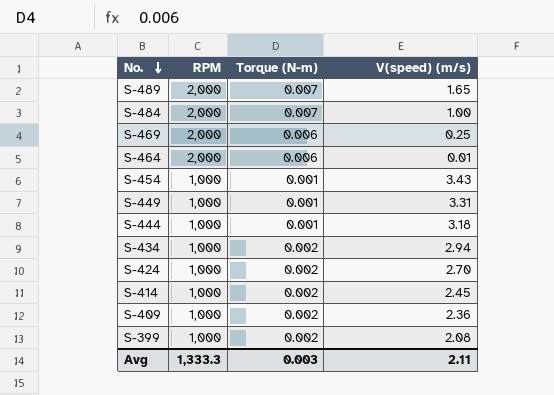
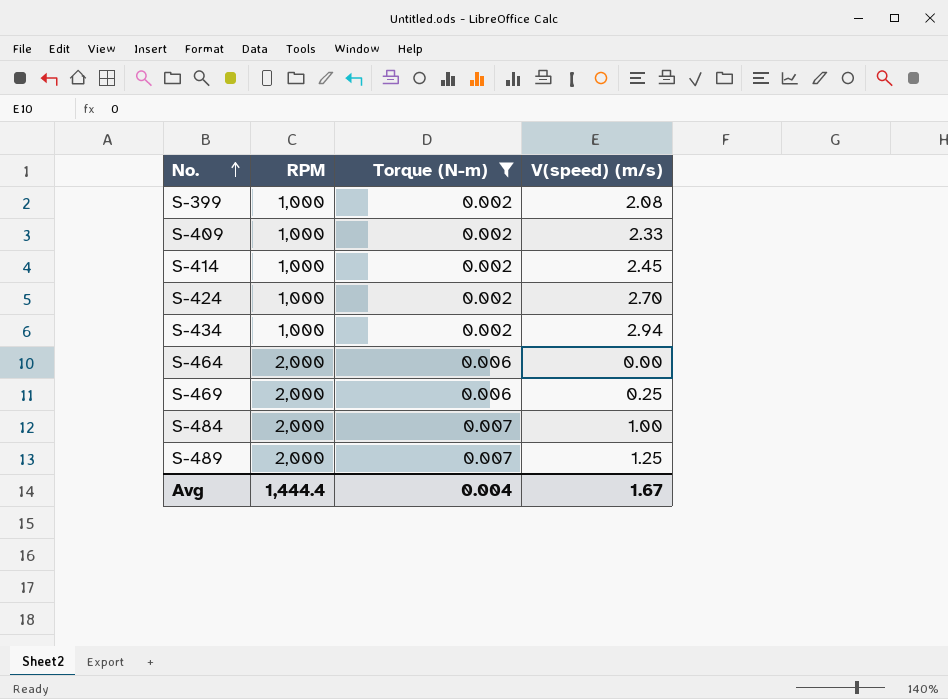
filter: none -> Torque (N-m) != 0.001
row order: No. descending -> No. ascending
S-409 | V(speed) (m/s): 2.36 -> 2.33
S-464 | V(speed) (m/s): 0.01 -> 0.00
S-489 | V(speed) (m/s): 1.65 -> 1.25
Avg | RPM: 1,333.3 -> 1,444.4
Avg | Torque (N-m): 0.003 -> 0.004
Avg | V(speed) (m/s): 2.11 -> 1.67

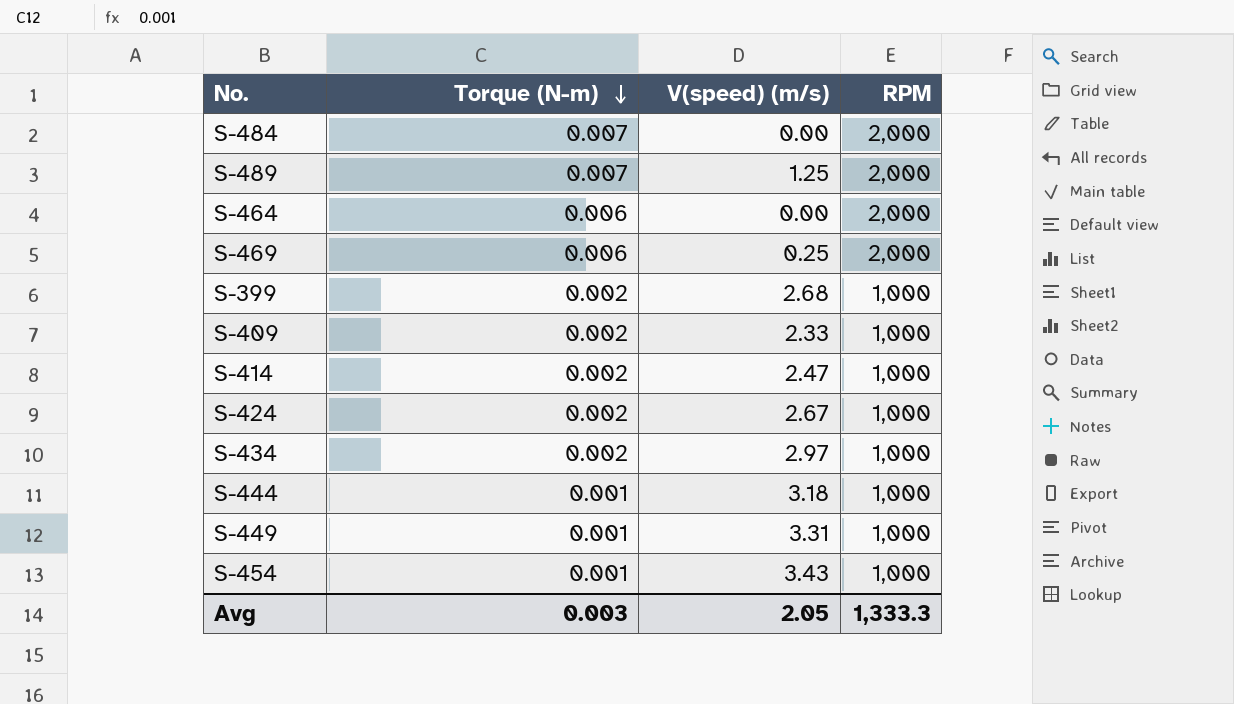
filter: Torque (N-m) != 0.001 -> none
row order: No. ascending -> Torque (N-m) descending
column RPM | position: 2 -> 4
S-484 | V(speed) (m/s): 1.00 -> 0.00
S-399 | V(speed) (m/s): 2.08 -> 2.68
S-414 | V(speed) (m/s): 2.45 -> 2.47
S-424 | V(speed) (m/s): 2.70 -> 2.67
S-434 | V(speed) (m/s): 2.94 -> 2.97
Avg | Torque (N-m): 0.004 -> 0.003
Avg | V(speed) (m/s): 1.67 -> 2.05
Avg | RPM: 1,444.4 -> 1,333.3

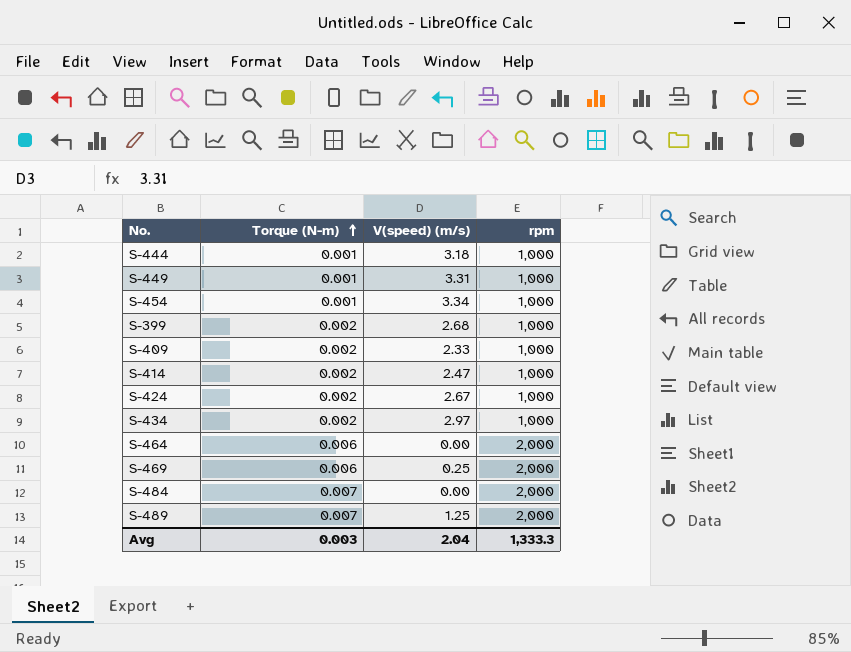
row order: Torque (N-m) descending -> Torque (N-m) ascending
column name: RPM -> rpm
S-454 | V(speed) (m/s): 3.43 -> 3.34
Avg | V(speed) (m/s): 2.05 -> 2.04

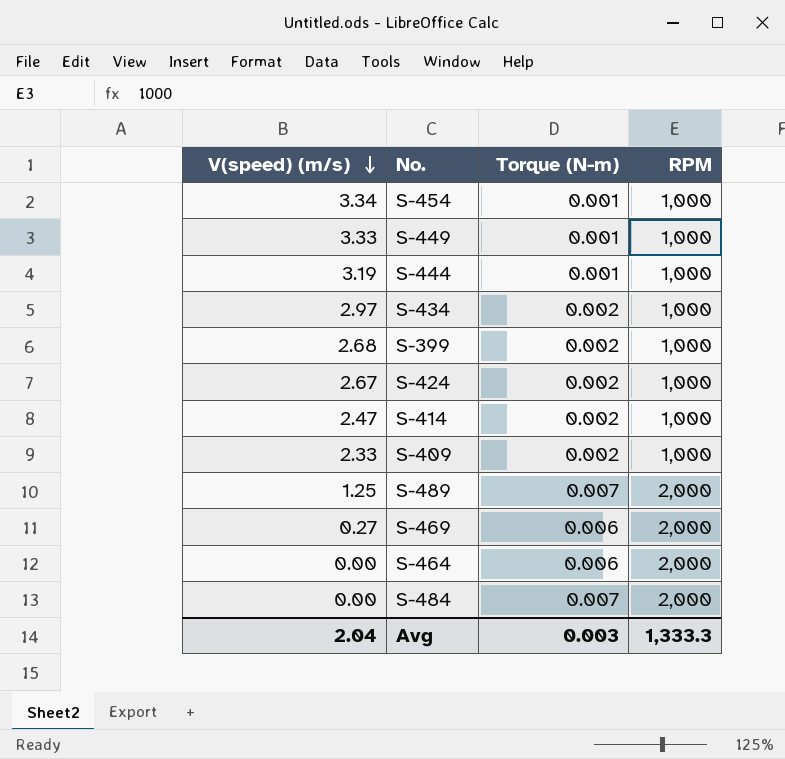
row order: Torque (N-m) ascending -> V(speed) (m/s) descending
column V(speed) (m/s) | position: 3 -> 1
column name: rpm -> RPM
S-449 | V(speed) (m/s): 3.31 -> 3.33
S-444 | V(speed) (m/s): 3.18 -> 3.19
S-469 | V(speed) (m/s): 0.25 -> 0.27

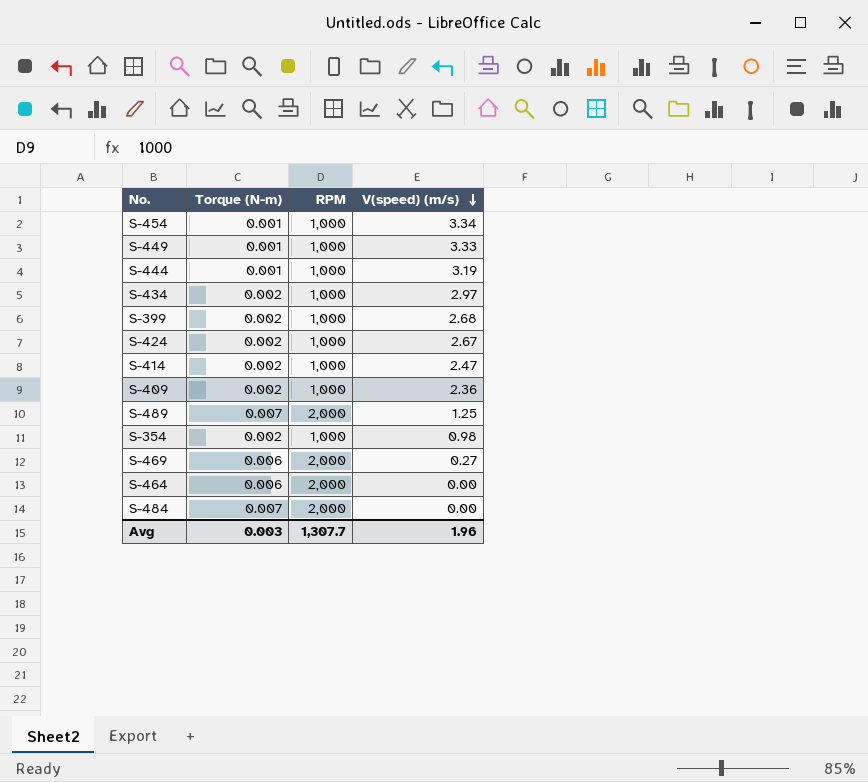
column V(speed) (m/s) | position: 1 -> 4
S-409 | V(speed) (m/s): 2.33 -> 2.36
row S-354: none -> 0.002 | 1,000 | 0.98
Avg | RPM: 1,333.3 -> 1,307.7
Avg | V(speed) (m/s): 2.04 -> 1.96

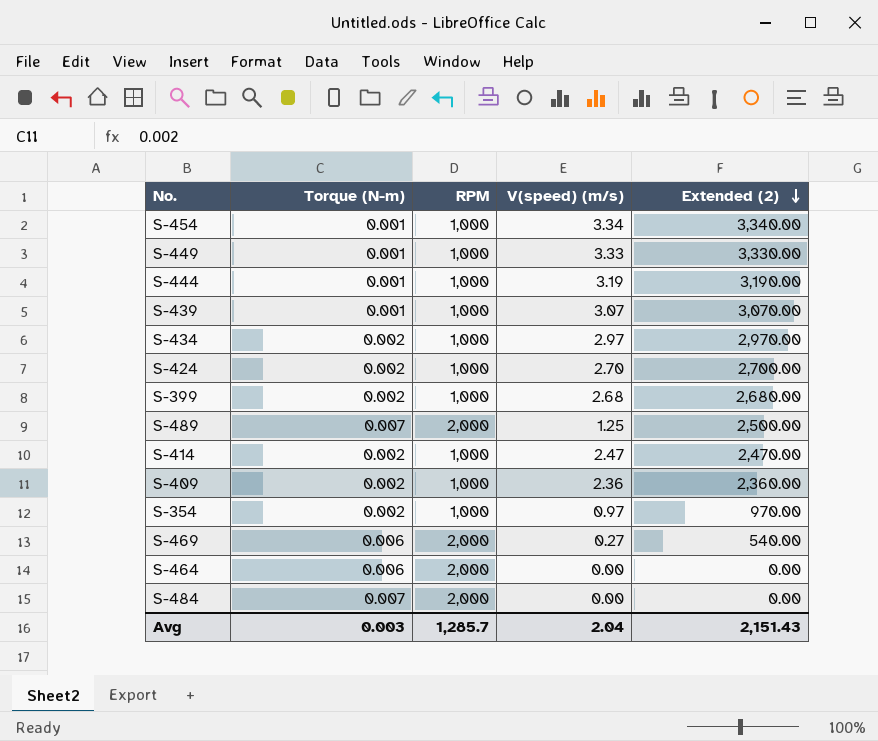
row order: V(speed) (m/s) descending -> Extended (2) descending
column Extended (2) | formula: none -> [RPM] * [V(speed) (m/s)]
row S-439: none -> 0.001 | 1,000 | 3.07 | 3,070.00
S-424 | V(speed) (m/s): 2.67 -> 2.70
S-354 | V(speed) (m/s): 0.98 -> 0.97
Avg | RPM: 1,307.7 -> 1,285.7
Avg | V(speed) (m/s): 1.96 -> 2.04

